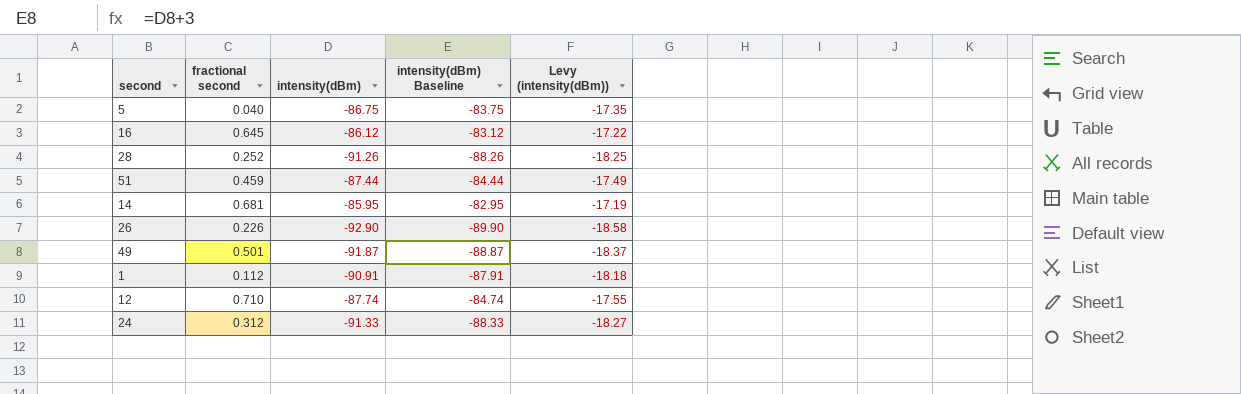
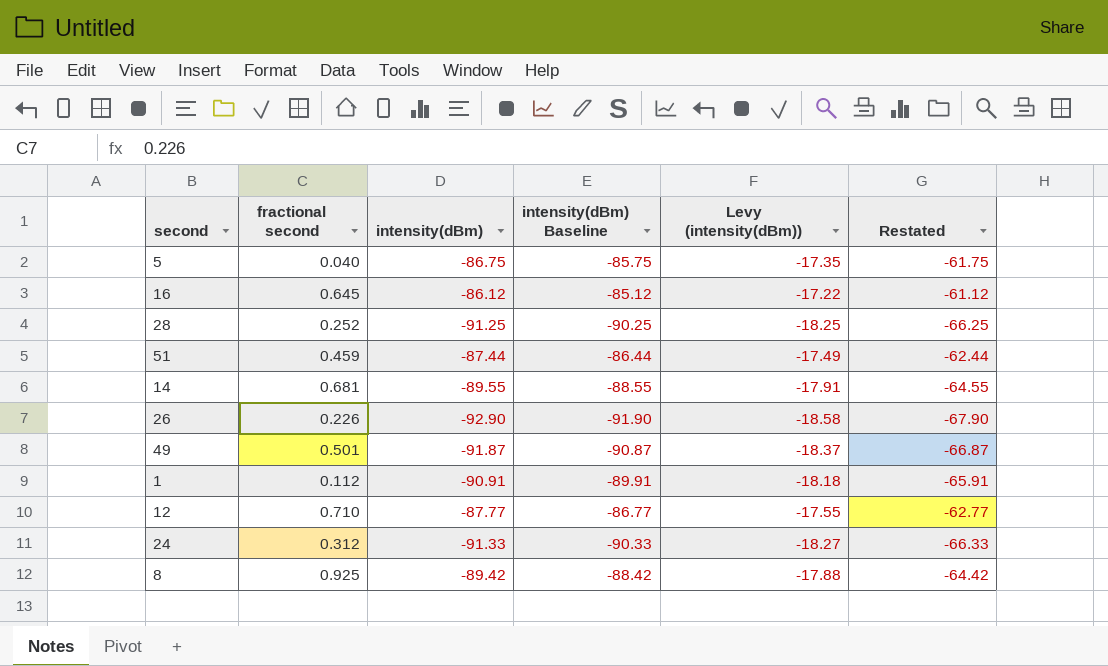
column intensity(dBm) Baseline | formula: [intensity(dBm)] + 3 -> [intensity(dBm)] + 1
column Restated | formula: none -> [intensity(dBm)] + 25
28 | intensity(dBm): -91.26 -> -91.25
14 | intensity(dBm): -85.95 -> -89.55
14 | Levy (intensity(dBm)): -17.19 -> -17.91
12 | intensity(dBm): -87.74 -> -87.77
row 8: none -> 0.925 | -89.42 | -88.42 | -17.88 | -64.42

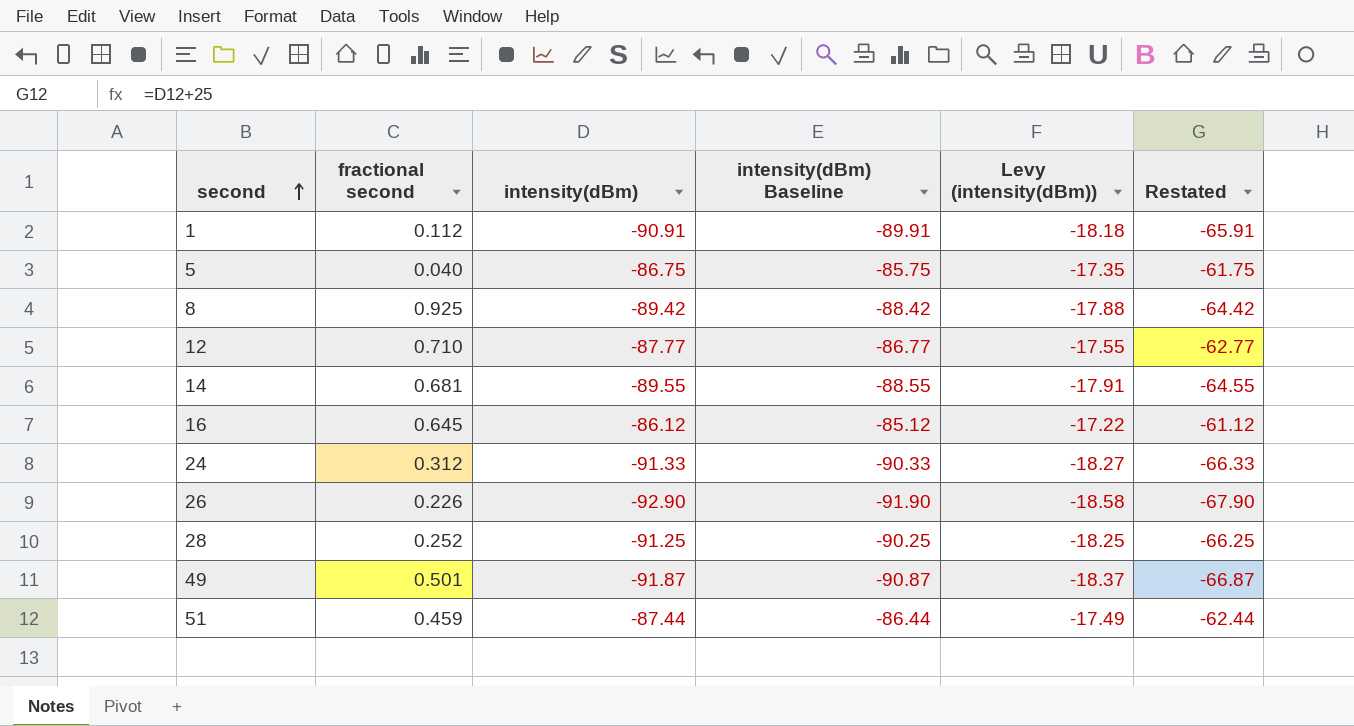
row order: none -> second ascending

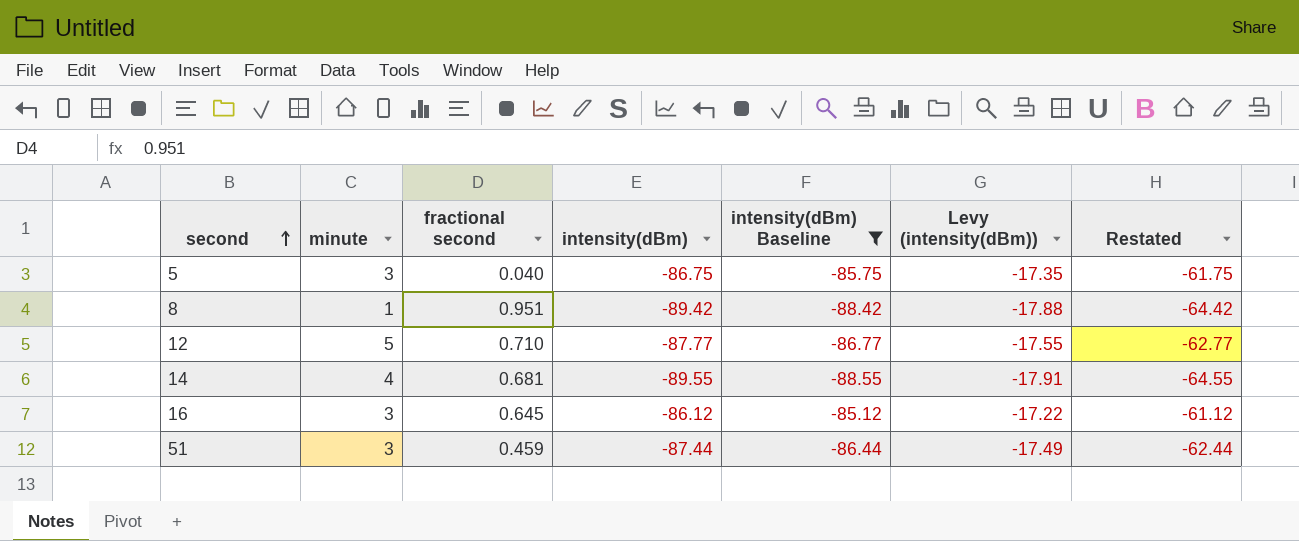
filter: none -> intensity(dBm) Baseline >= -88.55
column minute | position: none -> 2
8 | fractional second: 0.925 -> 0.951

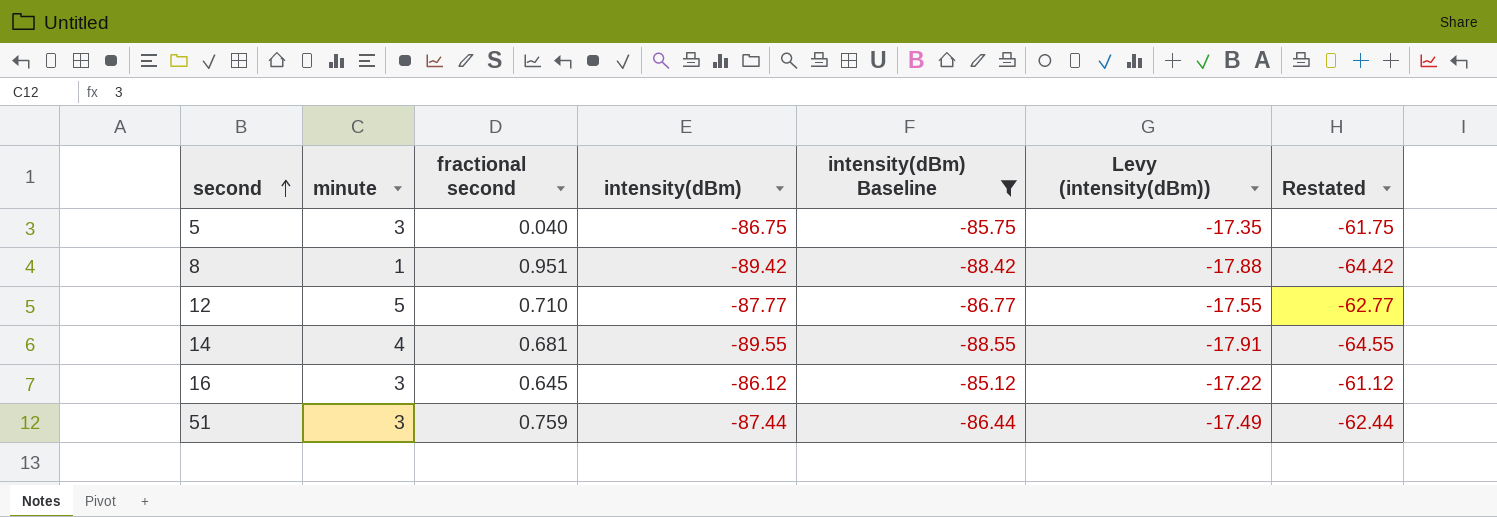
51 | fractional second: 0.459 -> 0.759

